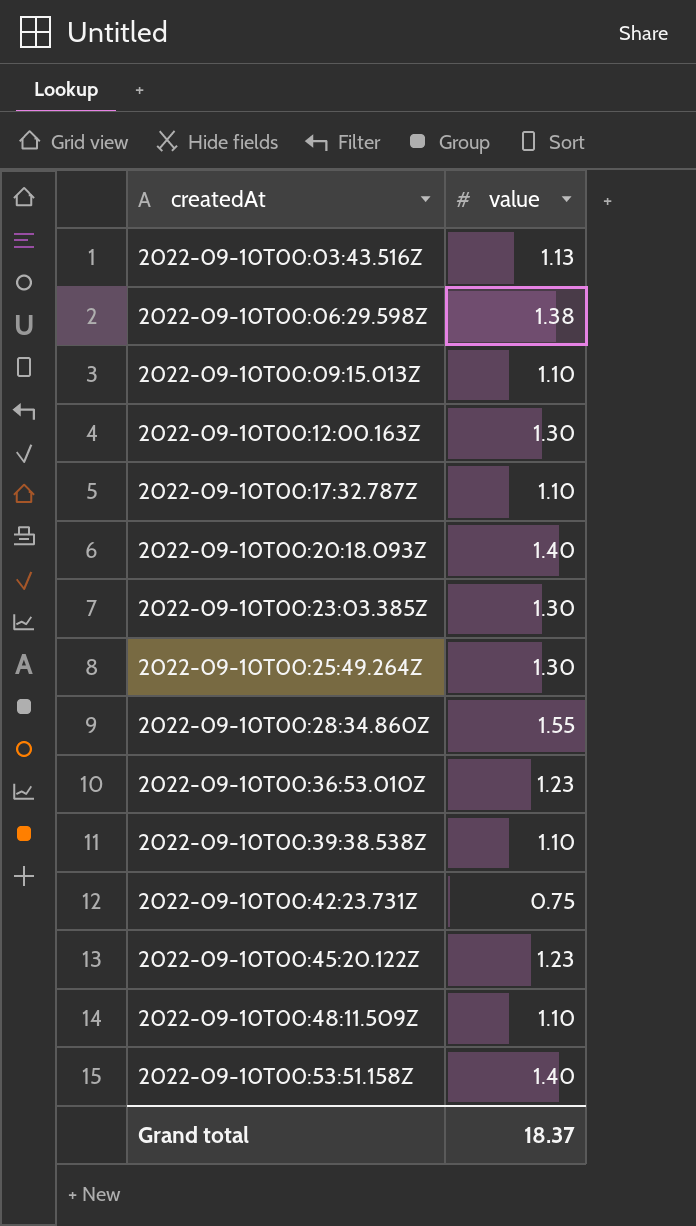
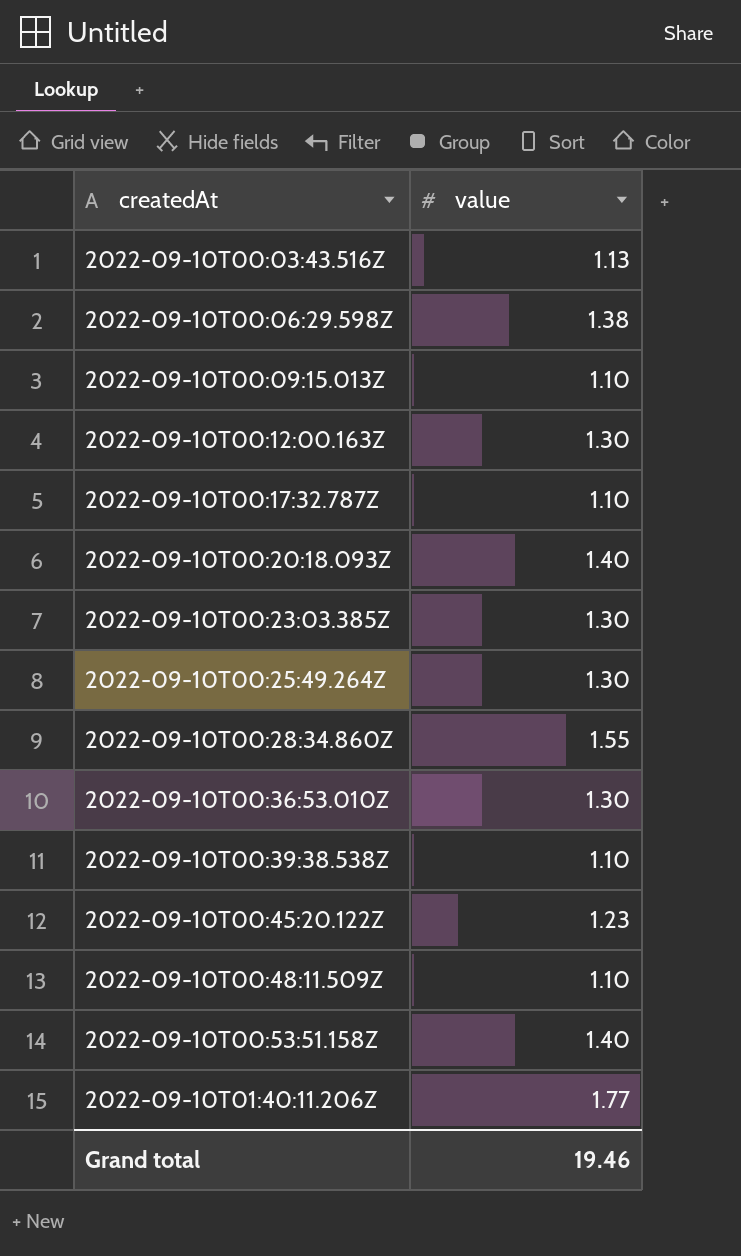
row 2022-09-10T00:42:23.731Z: 0.75 -> none
2022-09-10T00:36:53.010Z | value: 1.23 -> 1.30
row 2022-09-10T01:40:11.206Z: none -> 1.77
Grand total | value: 18.37 -> 19.46

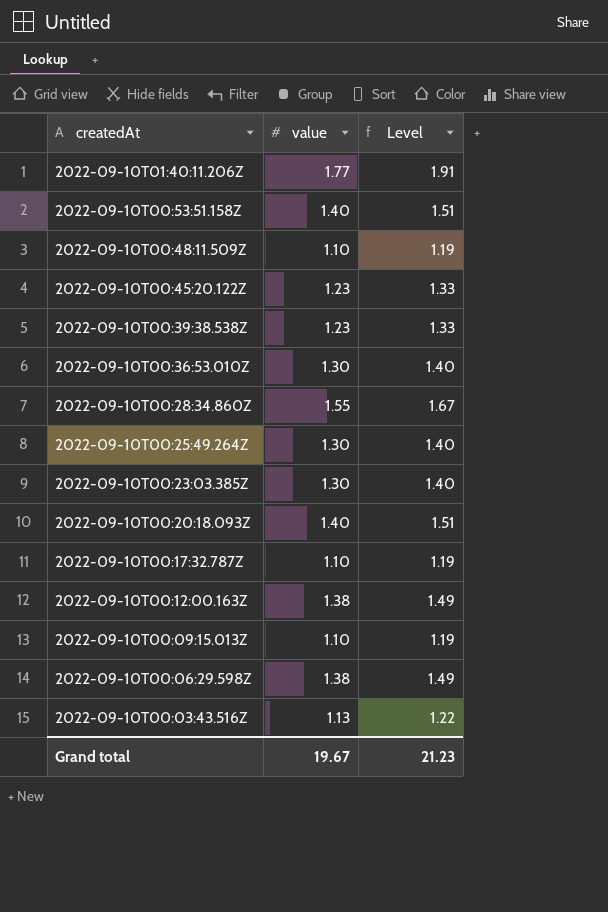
row order: createdAt ascending -> createdAt descending
column Level | formula: none -> [value] * 1.08
2022-09-10T00:39:38.538Z | value: 1.10 -> 1.23
2022-09-10T00:12:00.163Z | value: 1.30 -> 1.38
Grand total | value: 19.46 -> 19.67

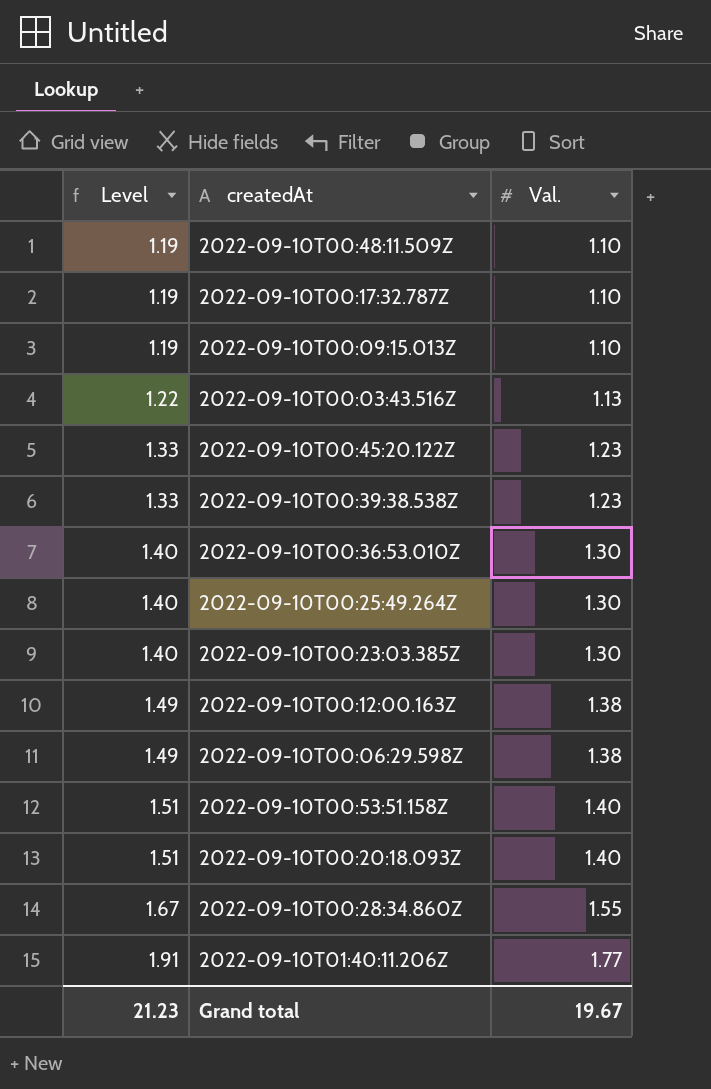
row order: createdAt descending -> Level ascending
column Level | position: 3 -> 1
column name: value -> Val.

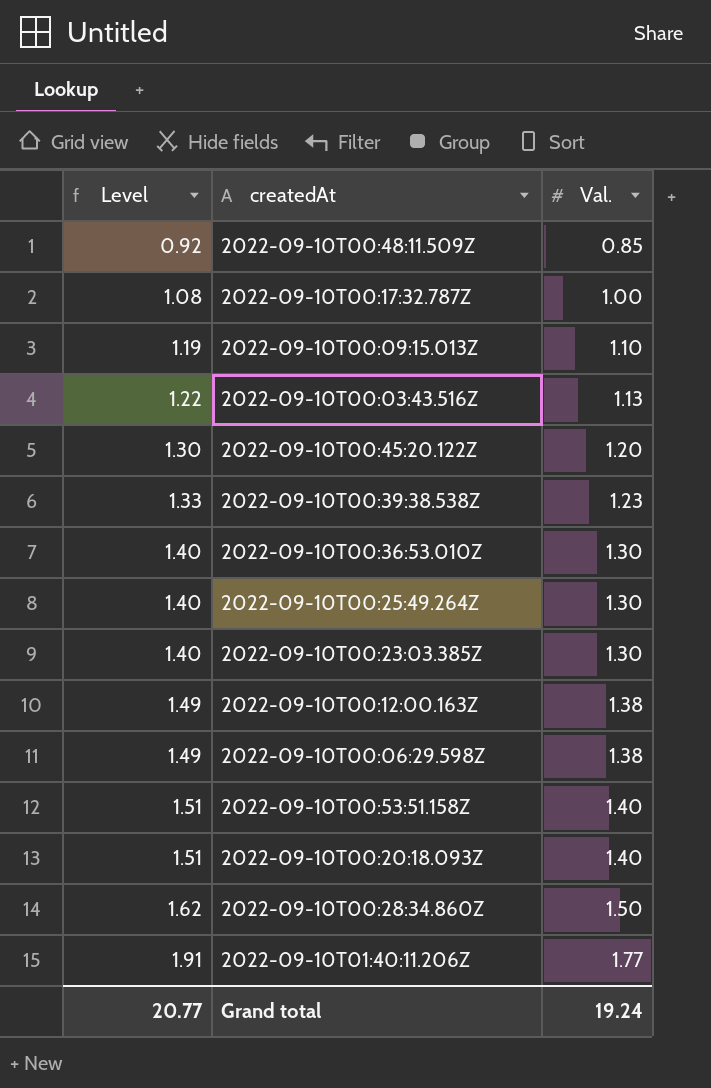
2022-09-10T00:48:11.509Z | Level: 1.19 -> 0.92
2022-09-10T00:48:11.509Z | Val.: 1.10 -> 0.85
2022-09-10T00:17:32.787Z | Level: 1.19 -> 1.08
2022-09-10T00:17:32.787Z | Val.: 1.10 -> 1.00
2022-09-10T00:45:20.122Z | Level: 1.33 -> 1.30
2022-09-10T00:45:20.122Z | Val.: 1.23 -> 1.20
2022-09-10T00:28:34.860Z | Level: 1.67 -> 1.62
2022-09-10T00:28:34.860Z | Val.: 1.55 -> 1.50
Grand total | Level: 21.23 -> 20.77
Grand total | Val.: 19.67 -> 19.24

